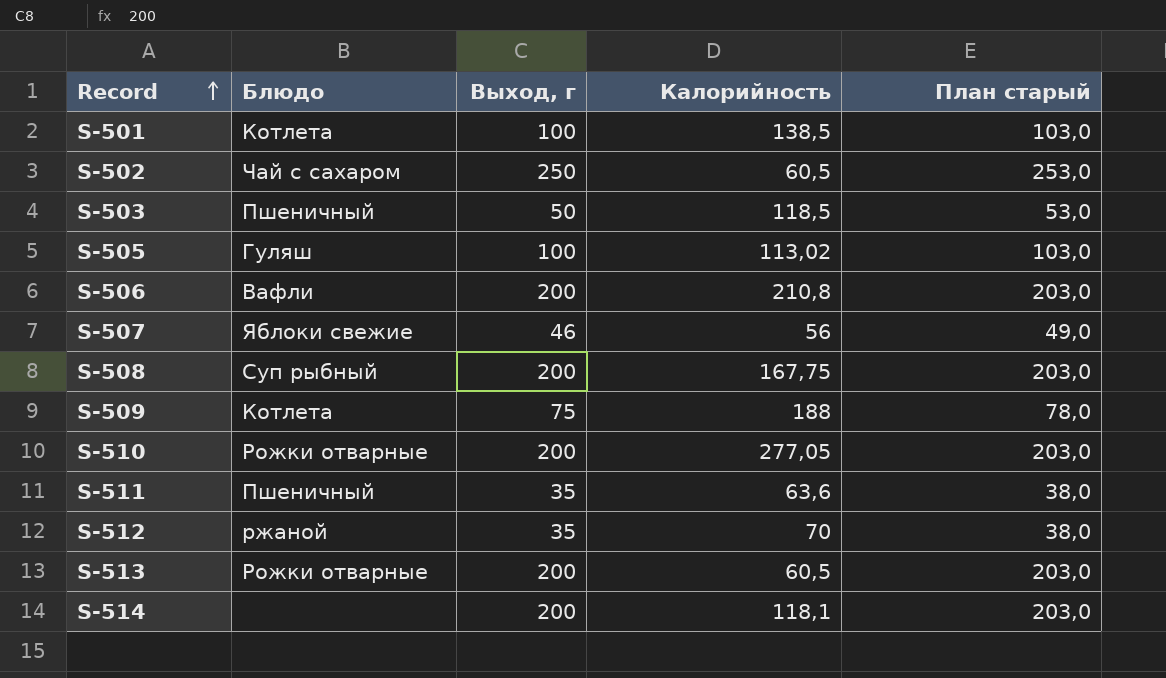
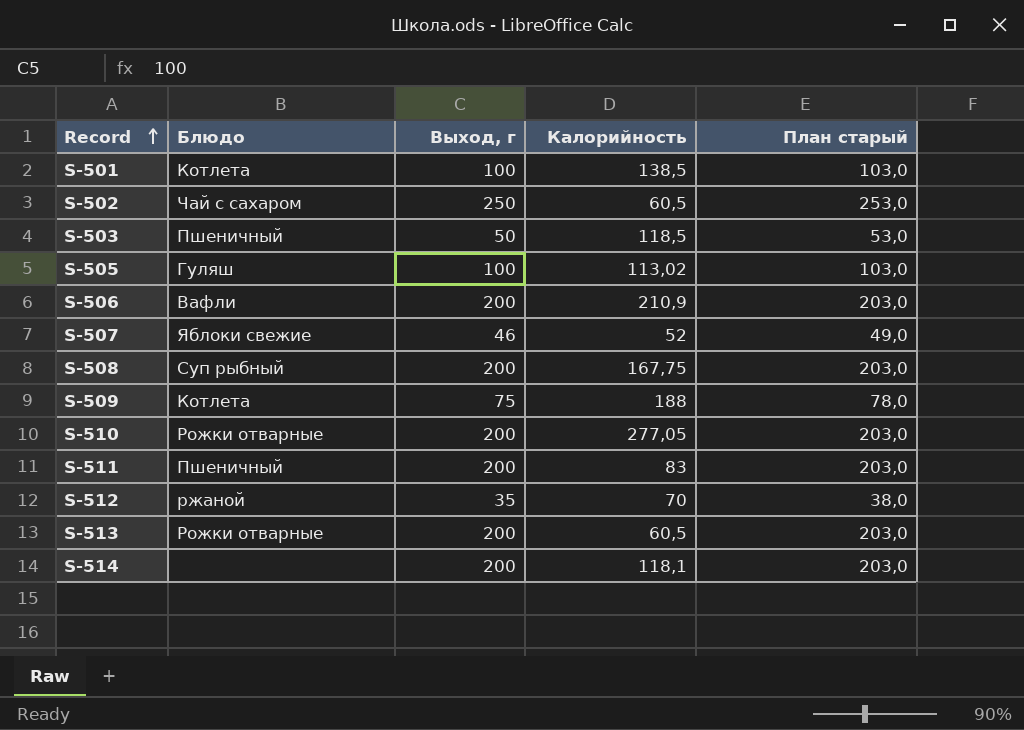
S-506 | Калорийность: 210,8 -> 210,9
S-507 | Калорийность: 56 -> 52
S-511 | Выход, г: 35 -> 200
S-511 | Калорийность: 63,6 -> 83
S-511 | План старый: 38,0 -> 203,0

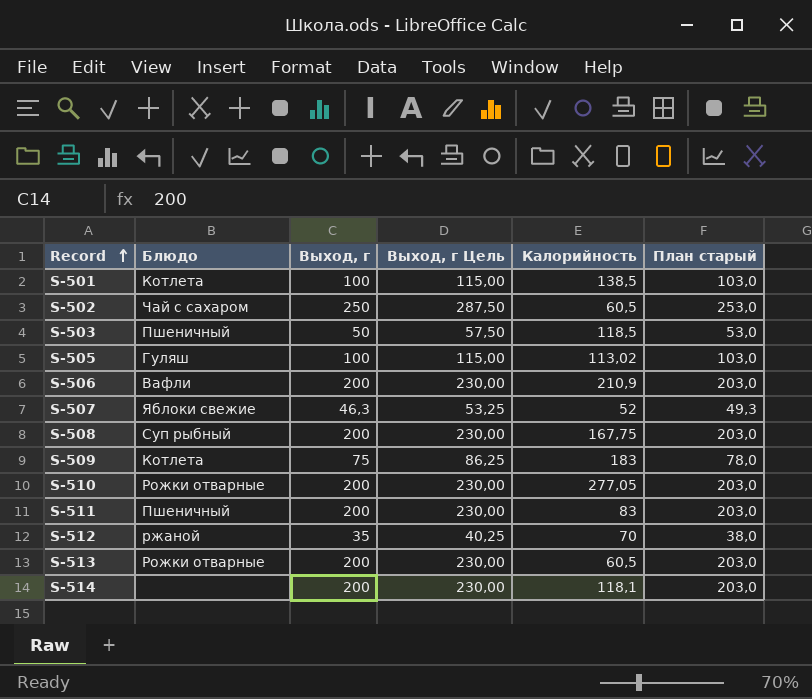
column Выход, г Цель | formula: none -> [Выход, г] * 1,15
S-507 | Выход, г: 46 -> 46,3
S-507 | План старый: 49,0 -> 49,3
S-509 | Калорийность: 188 -> 183

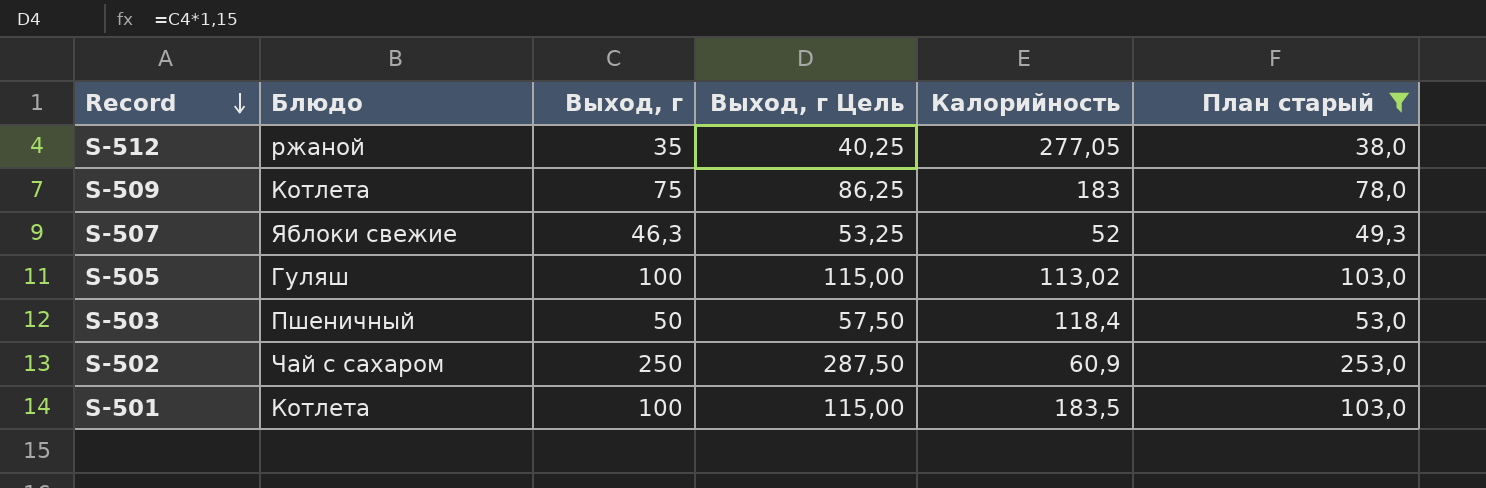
filter: none -> План старый != 203,0
row order: Record ascending -> Record descending
S-512 | Калорийность: 70 -> 277,05
S-503 | Калорийность: 118,5 -> 118,4
S-502 | Калорийность: 60,5 -> 60,9
S-501 | Калорийность: 138,5 -> 183,5

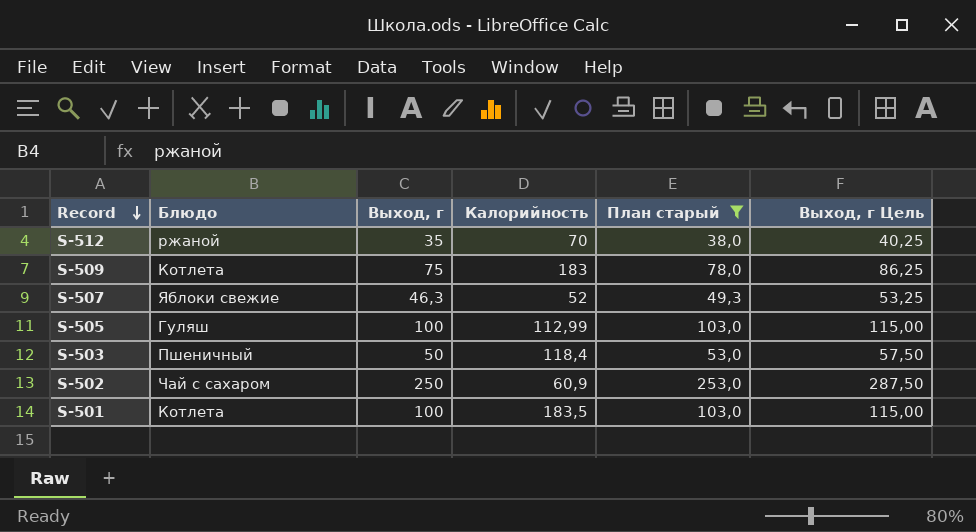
column Выход, г Цель | position: 4 -> 6
S-512 | Калорийность: 277,05 -> 70
S-505 | Калорийность: 113,02 -> 112,99

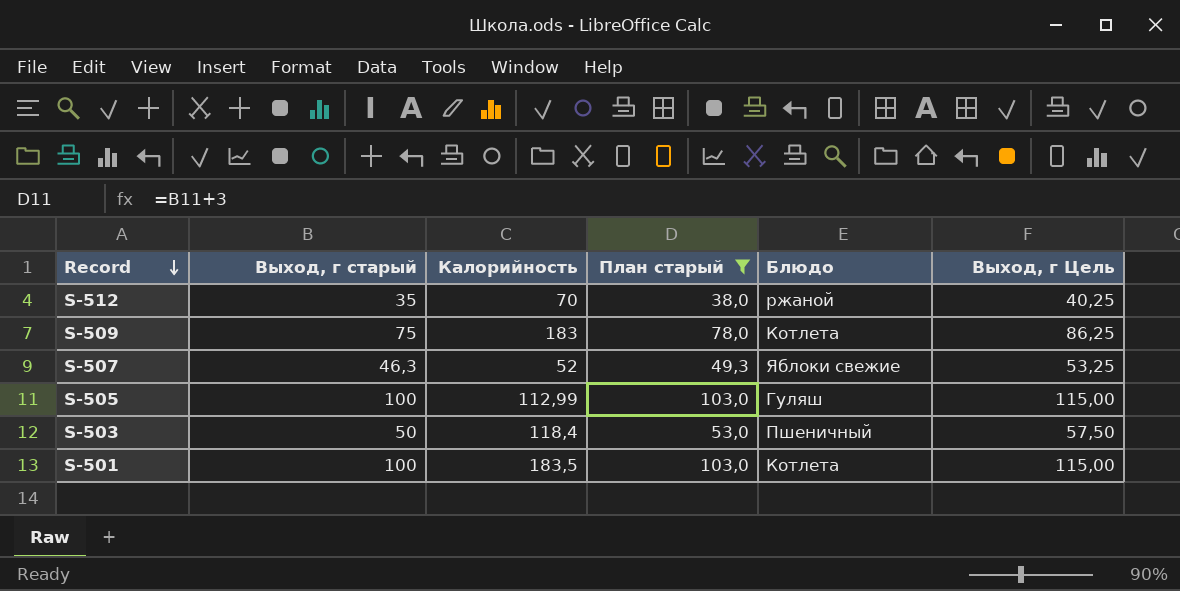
column name: Выход, г -> Выход, г старый
column Блюдо | position: 2 -> 5
row S-502: Чай с сахаром | 250 | 60,9 | 253,0 | 287,50 -> none

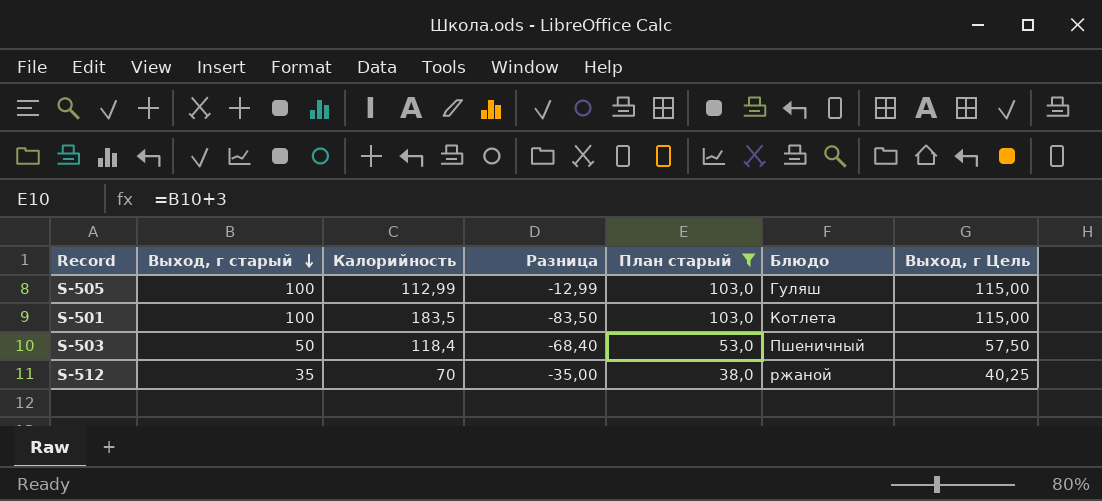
row order: Record descending -> Выход, г старый descending
column Разница | formula: none -> [Выход, г старый] - [Калорийность]
row S-509: 75 | 183 | 78,0 | Котлета | 86,25 -> none
row S-507: 46,3 | 52 | 49,3 | Яблоки свежие | 53,25 -> none

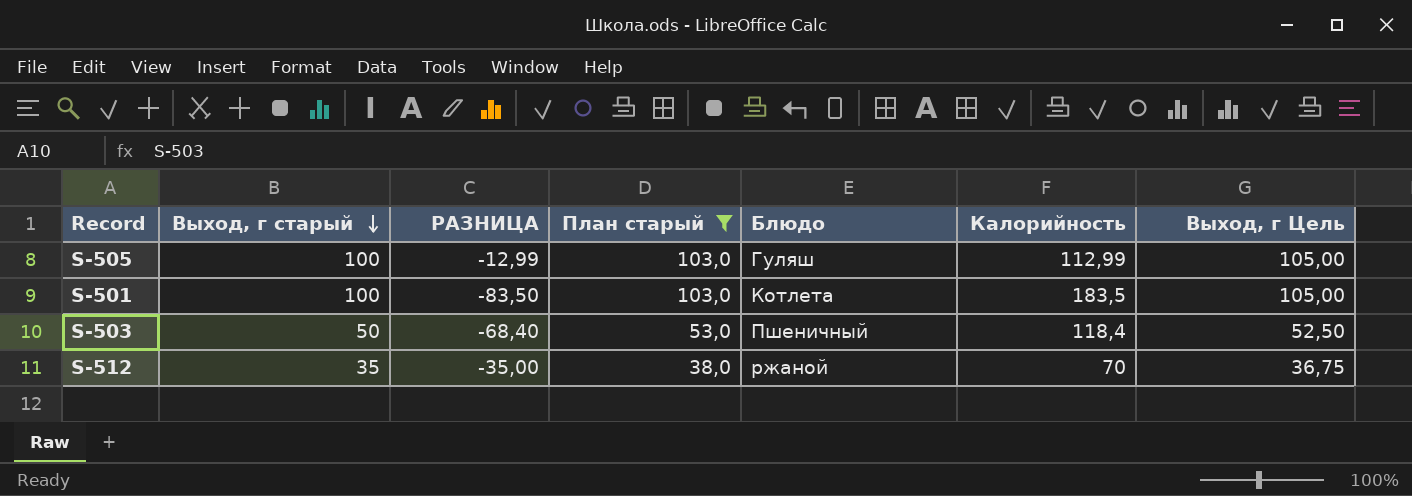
column name: Разница -> РАЗНИЦА
column Калорийность | position: 3 -> 6
column Выход, г Цель | formula: [Выход, г старый] * 1,15 -> [Выход, г старый] * 1,05

